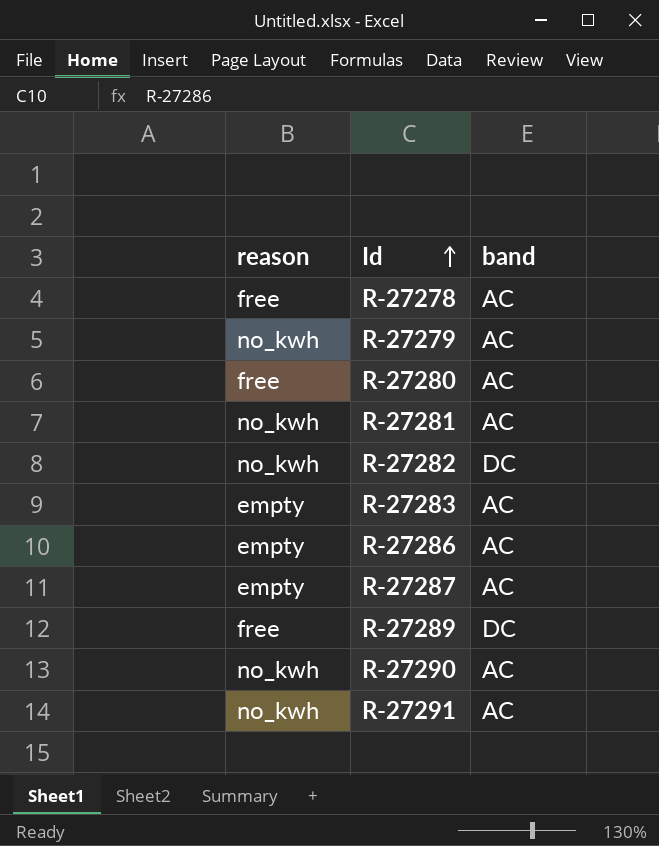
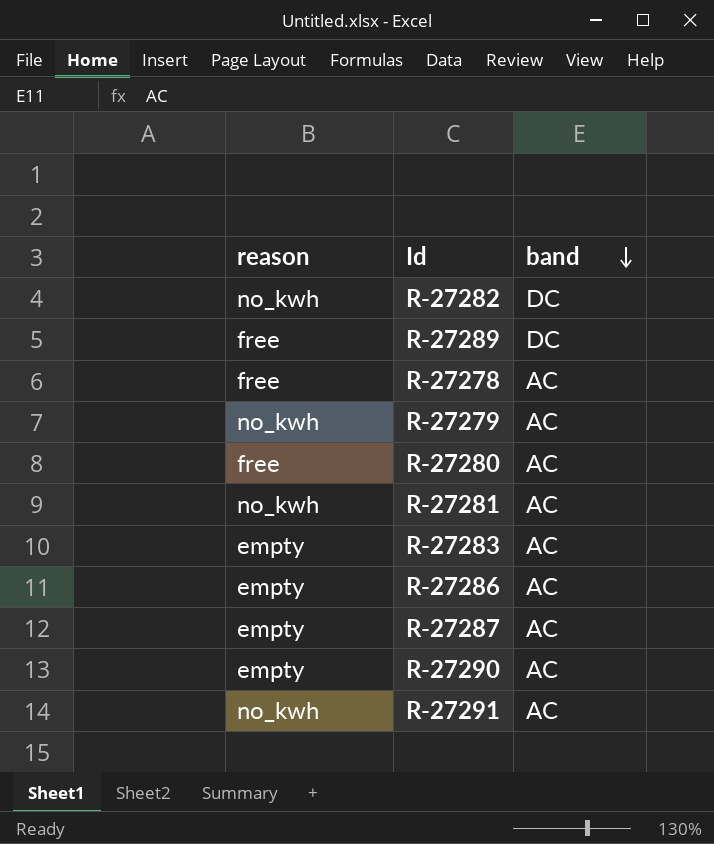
row order: Id ascending -> band descending
R-27290 | reason: no_kwh -> empty

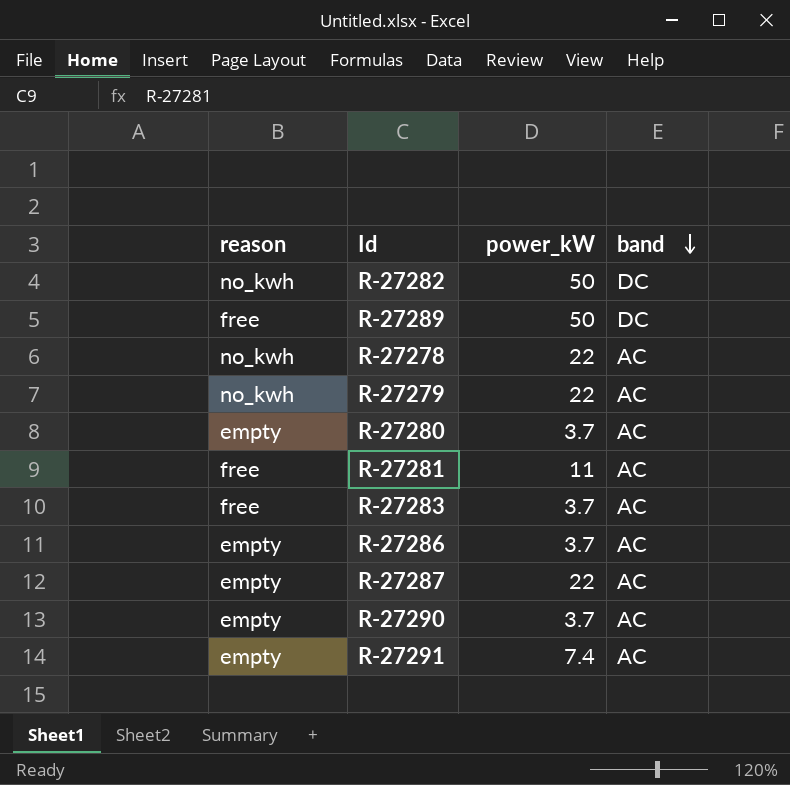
column power_kW | position: none -> 3
R-27278 | reason: free -> no_kwh
R-27280 | reason: free -> empty
R-27281 | reason: no_kwh -> free
R-27283 | reason: empty -> free
R-27291 | reason: no_kwh -> empty

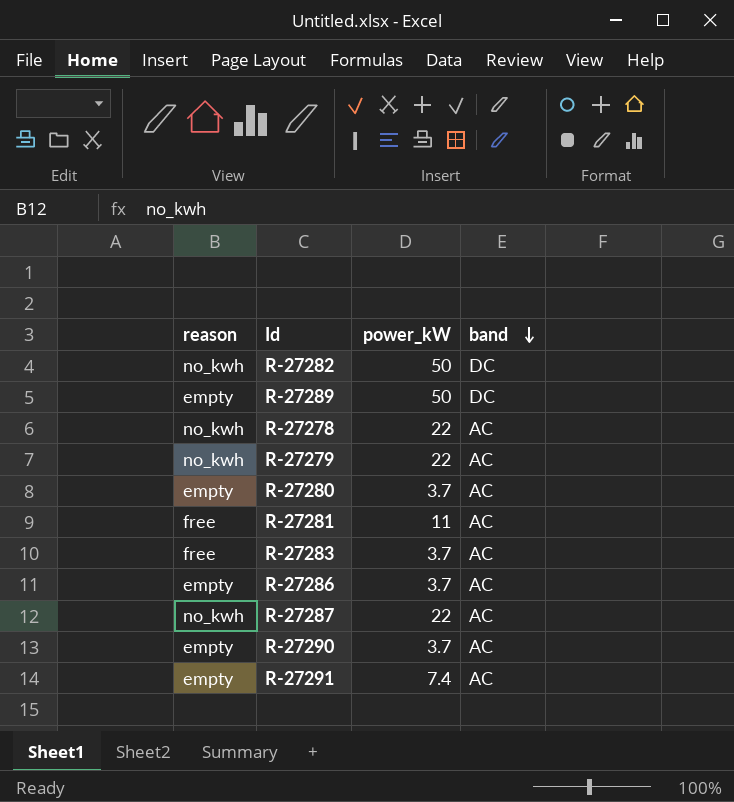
R-27289 | reason: free -> empty
R-27287 | reason: empty -> no_kwh

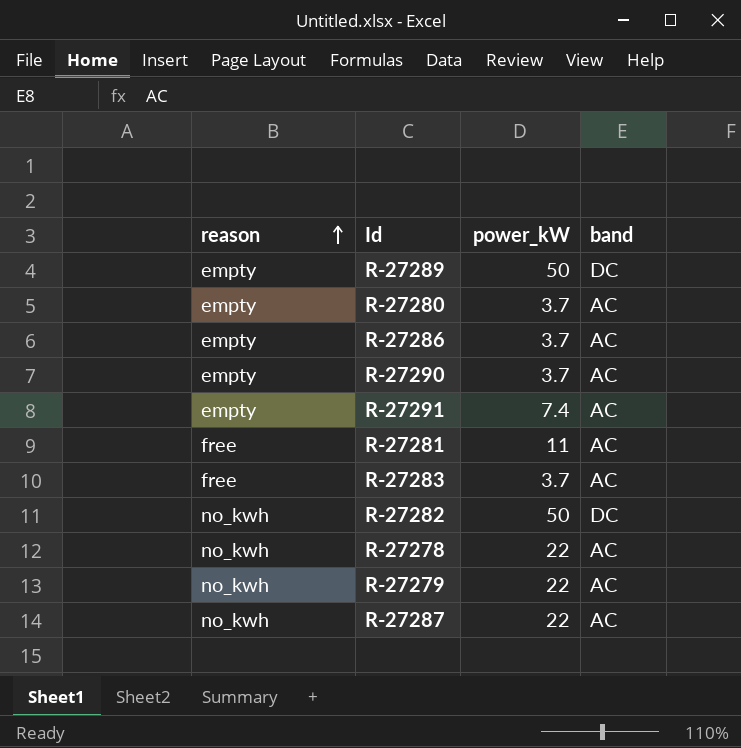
row order: band descending -> reason ascending

